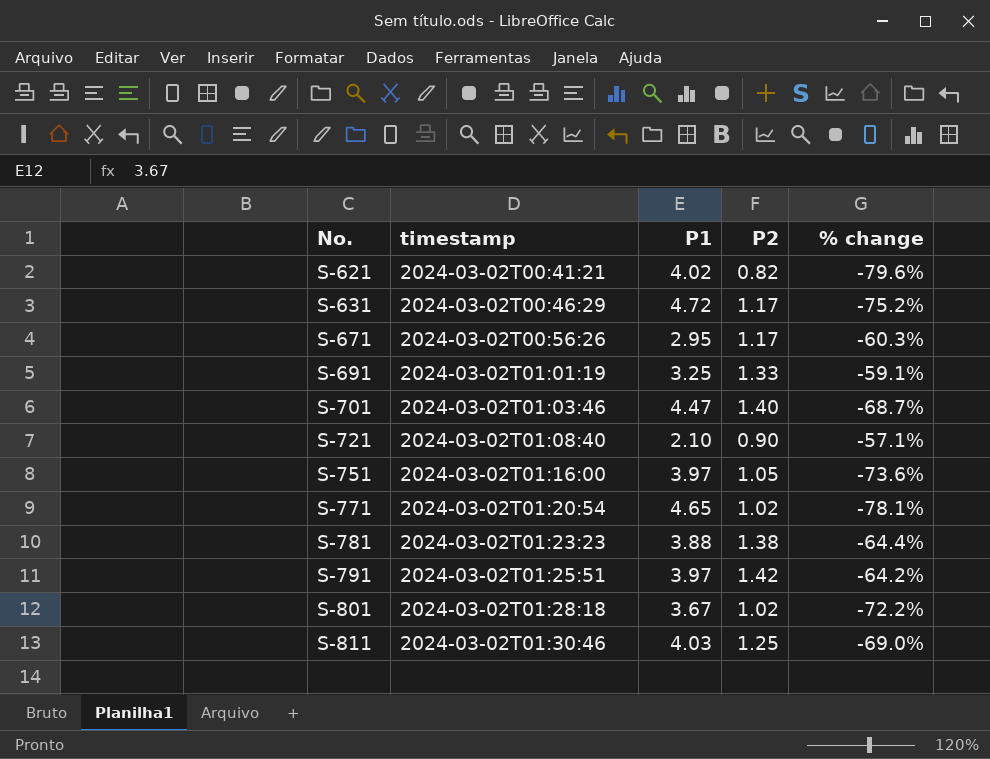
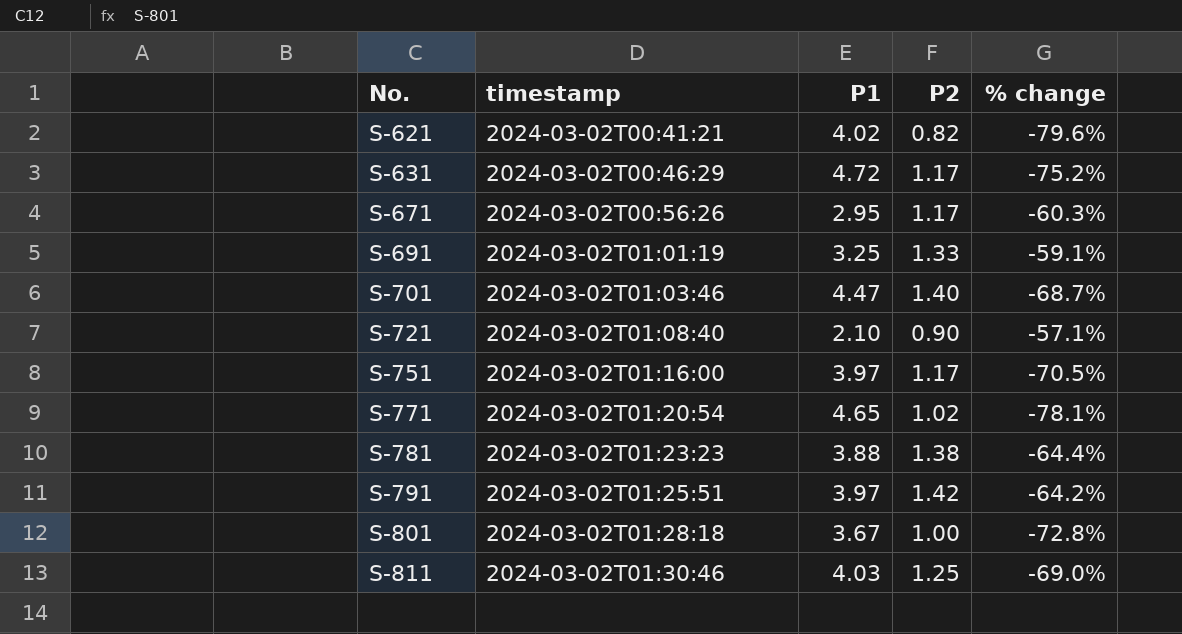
S-751 | P2: 1.05 -> 1.17
S-751 | % change: -73.6% -> -70.5%
S-801 | P2: 1.02 -> 1.00
S-801 | % change: -72.2% -> -72.8%

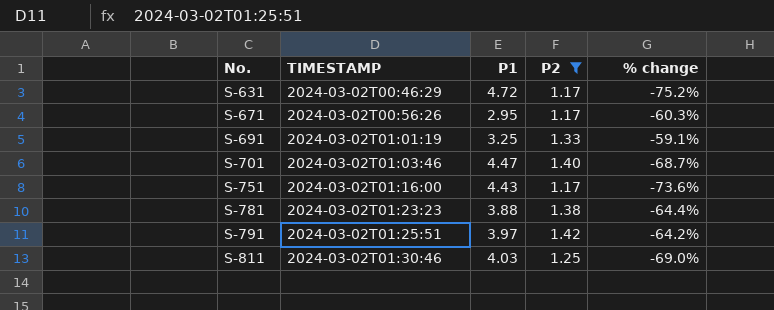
filter: none -> P2 >= 1.17
column name: timestamp -> TIMESTAMP
S-751 | P1: 3.97 -> 4.43
S-751 | % change: -70.5% -> -73.6%

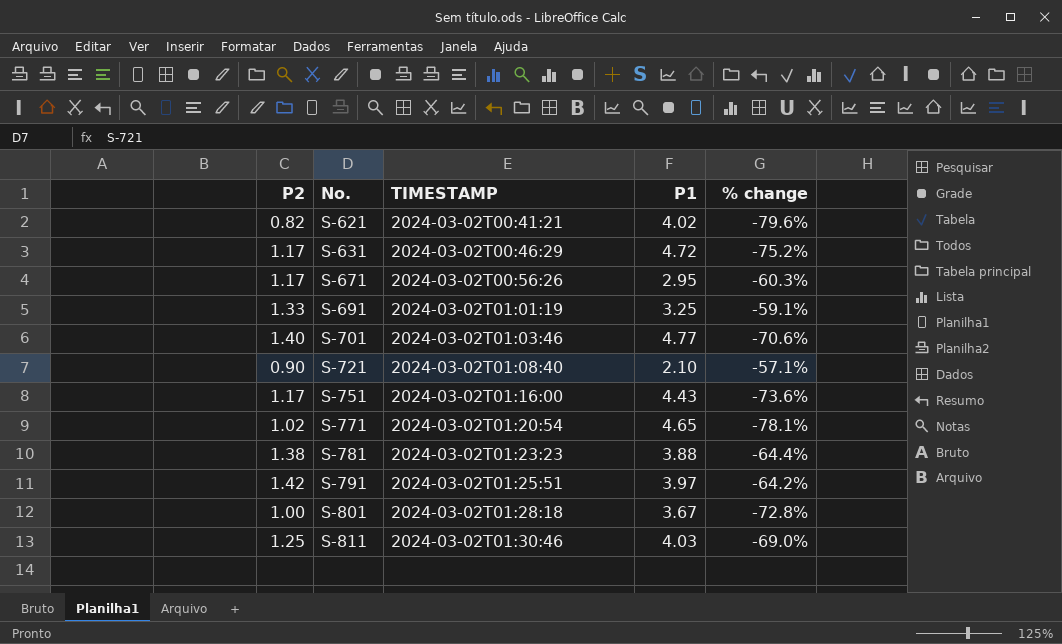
filter: P2 >= 1.17 -> none
column P2 | position: 4 -> 1
S-701 | P1: 4.47 -> 4.77
S-701 | % change: -68.7% -> -70.6%

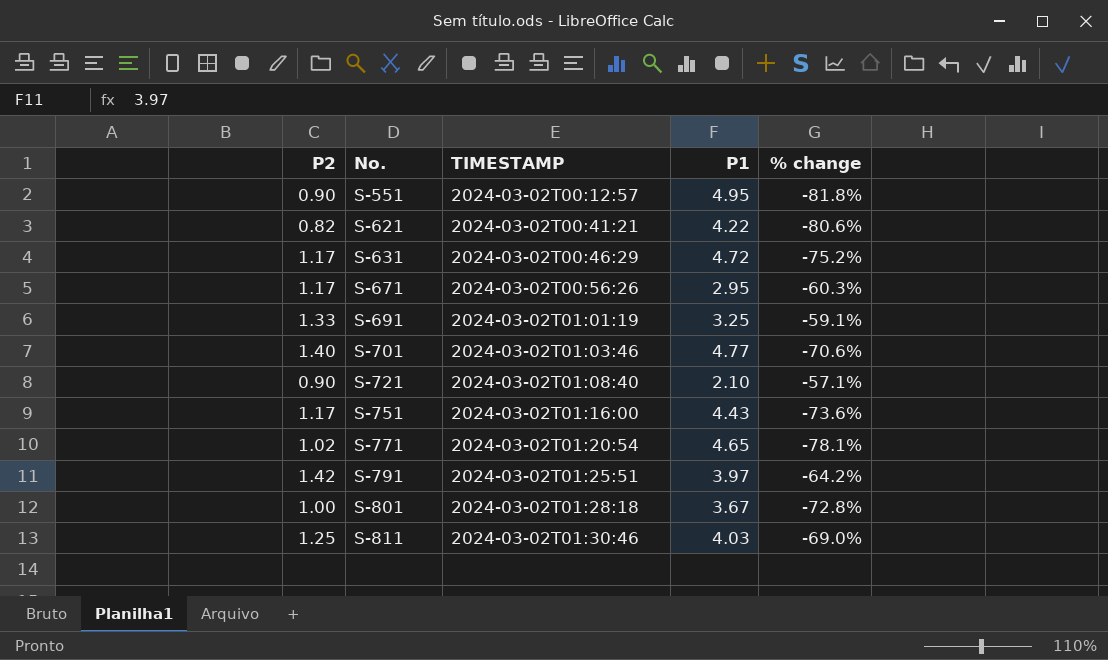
row S-781: 1.38 | 2024-03-02T01:23:23 | 3.88 | -64.4% -> none
row S-551: none -> 0.90 | 2024-03-02T00:12:57 | 4.95 | -81.8%
S-621 | P1: 4.02 -> 4.22
S-621 | % change: -79.6% -> -80.6%

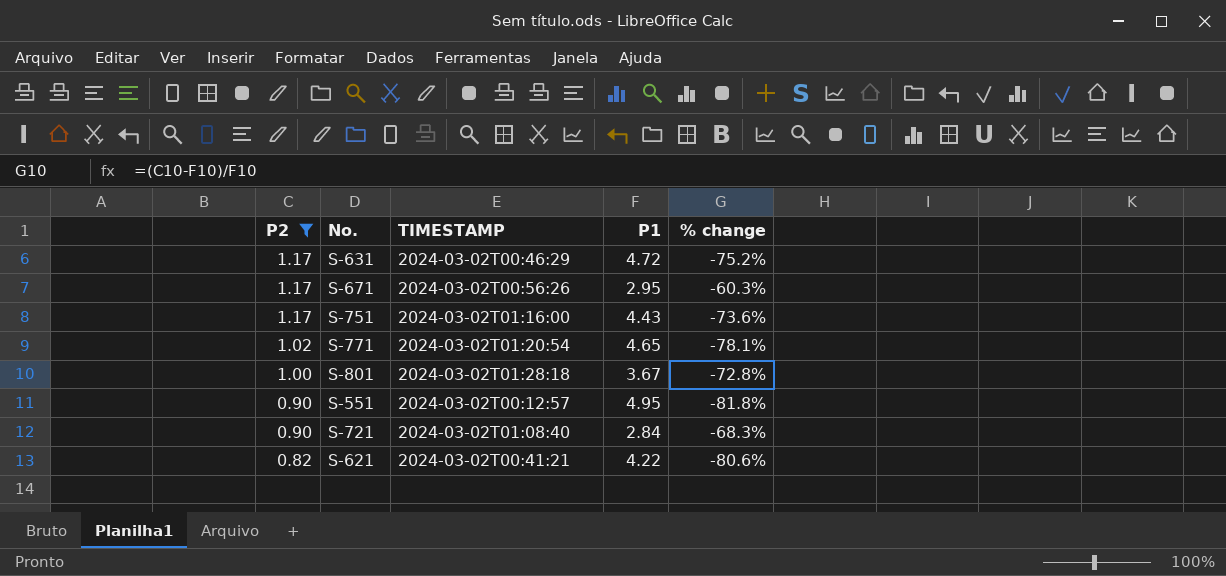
filter: none -> P2 <= 1.17
row order: No. ascending -> P2 descending
S-721 | P1: 2.10 -> 2.84
S-721 | % change: -57.1% -> -68.3%

